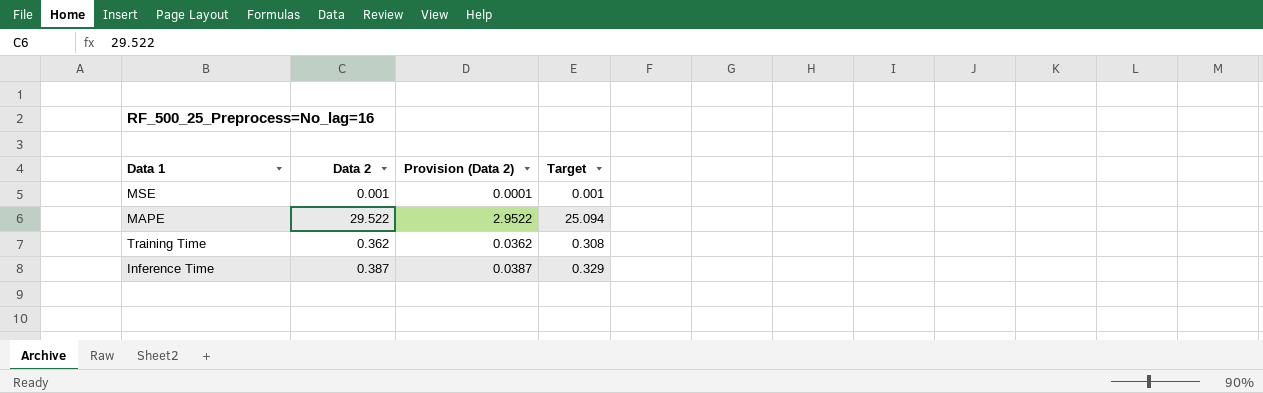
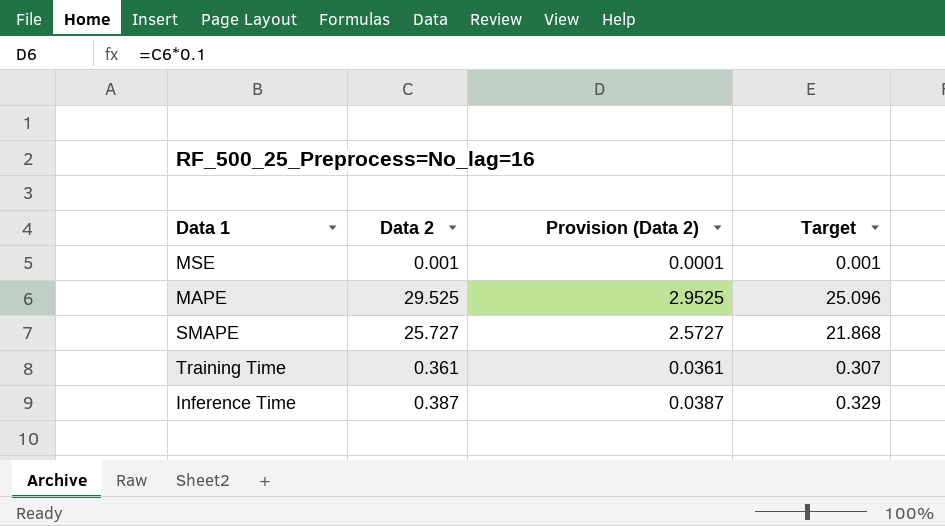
MAPE | Data 2: 29.522 -> 29.525
MAPE | Provision (Data 2): 2.9522 -> 2.9525
MAPE | Target: 25.094 -> 25.096
row SMAPE: none -> 25.727 | 2.5727 | 21.868
Training Time | Data 2: 0.362 -> 0.361
Training Time | Provision (Data 2): 0.0362 -> 0.0361
Training Time | Target: 0.308 -> 0.307

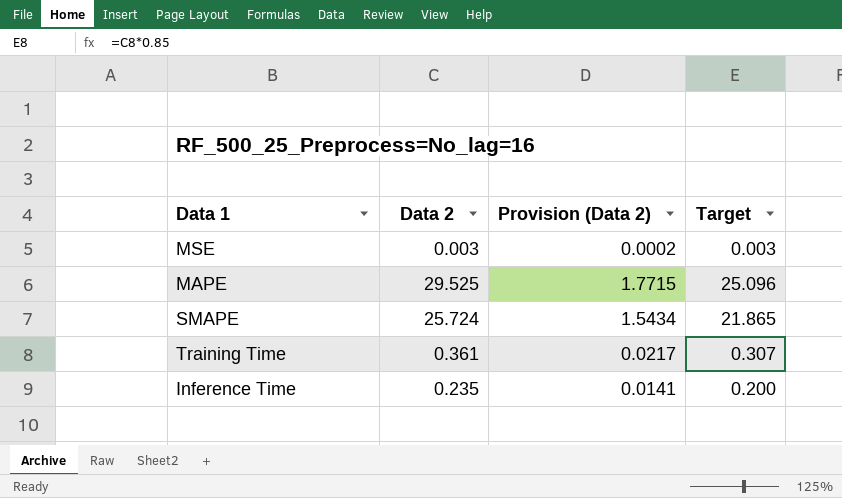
column Provision (Data 2) | formula: [Data 2] * 0.1 -> [Data 2] * 0.06
MSE | Data 2: 0.001 -> 0.003
MSE | Target: 0.001 -> 0.003
SMAPE | Data 2: 25.727 -> 25.724
SMAPE | Target: 21.868 -> 21.865
Inference Time | Data 2: 0.387 -> 0.235
Inference Time | Target: 0.329 -> 0.200

